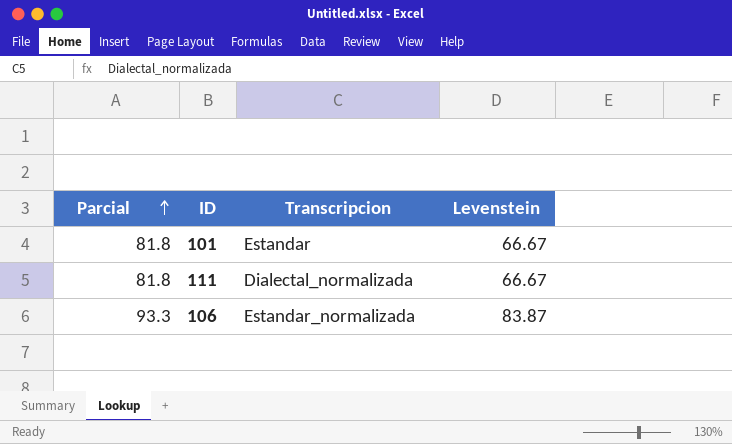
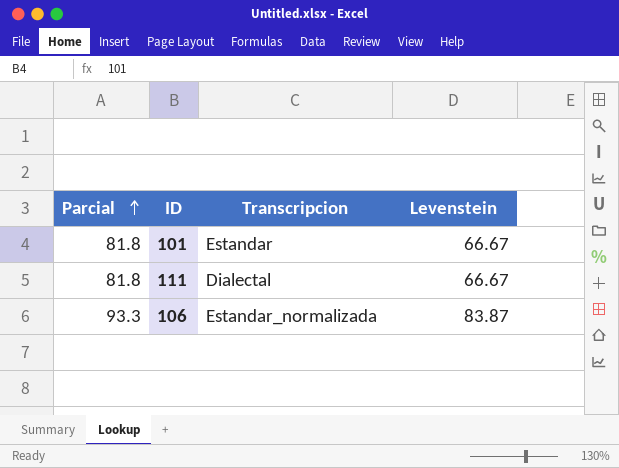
111 | Transcripcion: Dialectal_normalizada -> Dialectal

